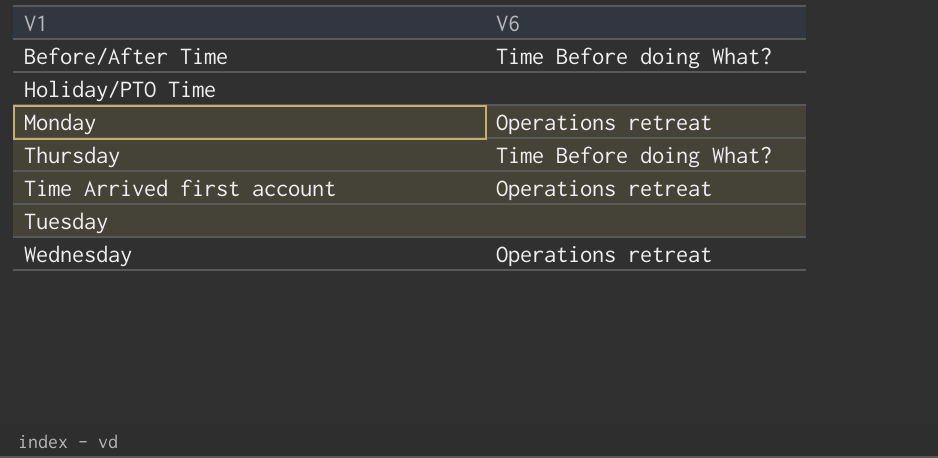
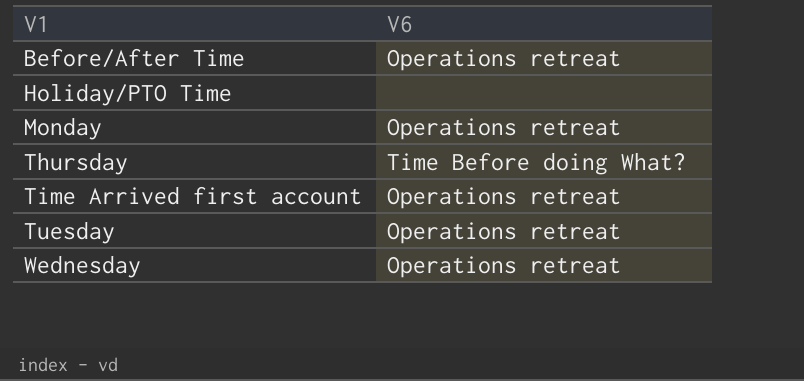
Before/After Time | V6: Time Before doing What? -> Operations retreat
Tuesday | V6: none -> Operations retreat

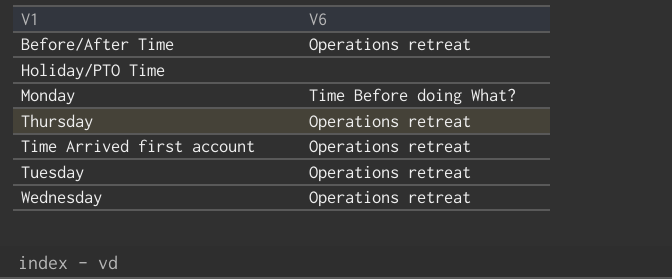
Monday | V6: Operations retreat -> Time Before doing What?
Thursday | V6: Time Before doing What? -> Operations retreat

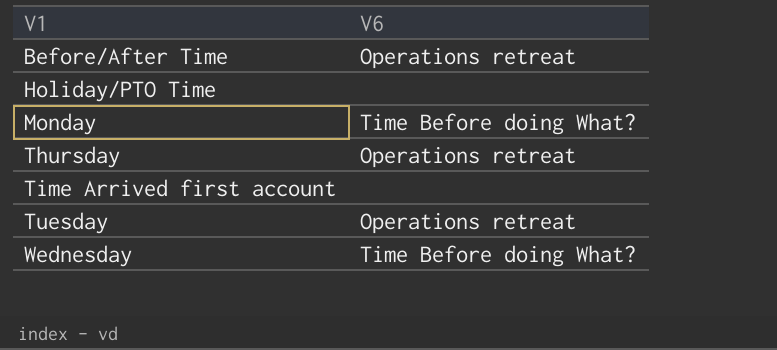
Time Arrived first account | V6: Operations retreat -> none
Wednesday | V6: Operations retreat -> Time Before doing What?

